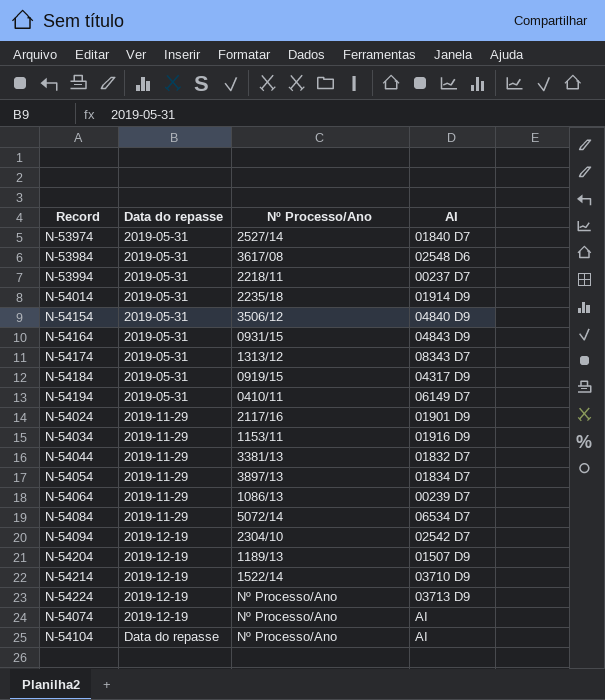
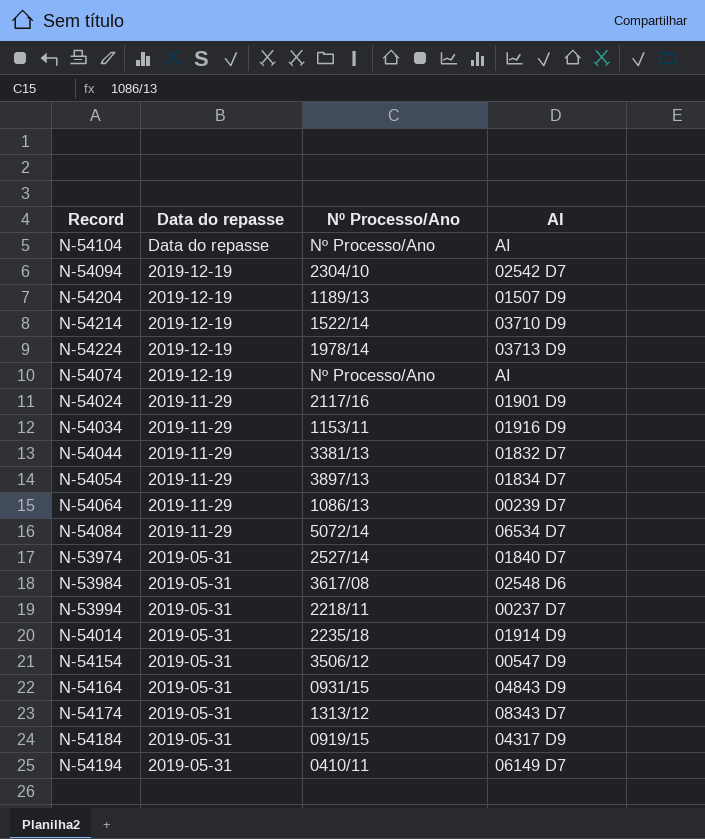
row order: Data do repasse ascending -> Data do repasse descending
N-54224 | Nº Processo/Ano: Nº Processo/Ano -> 1978/14
N-54154 | AI: 04840 D9 -> 00547 D9

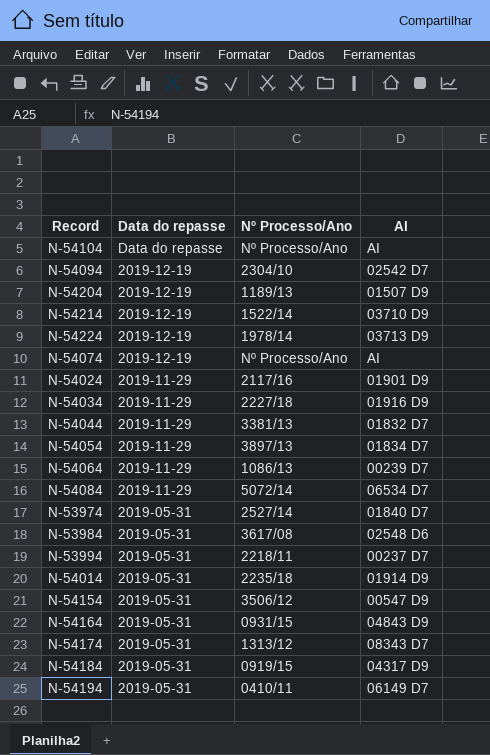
N-54034 | Nº Processo/Ano: 1153/11 -> 2227/18

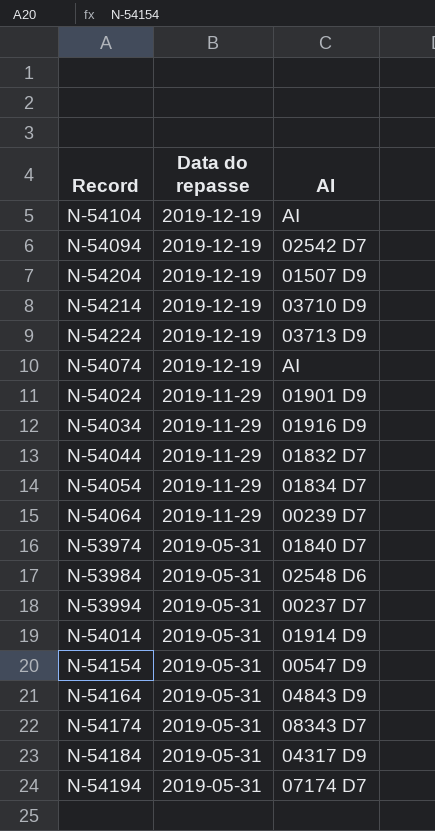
column Nº Processo/Ano | position: 3 -> none
row N-54084: 2019-11-29 | 5072/14 | 06534 D7 -> none
N-54104 | Data do repasse: Data do repasse -> 2019-12-19
N-54194 | AI: 06149 D7 -> 07174 D7

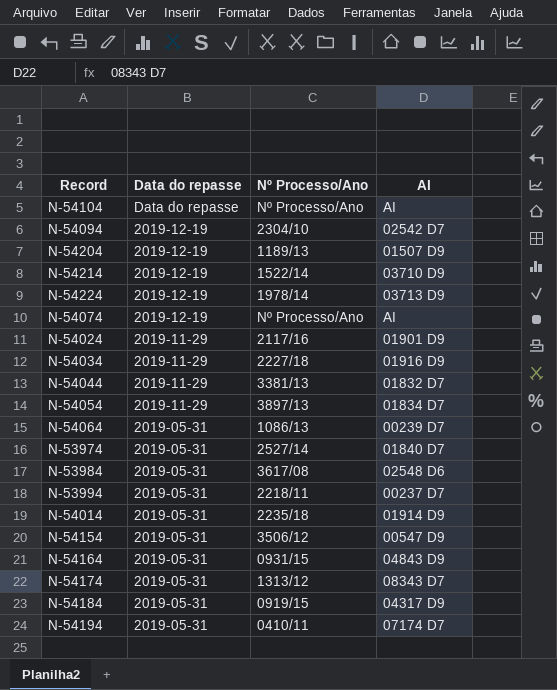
column Nº Processo/Ano | position: none -> 3
N-54104 | Data do repasse: 2019-12-19 -> Data do repasse
N-54064 | Data do repasse: 2019-11-29 -> 2019-05-31

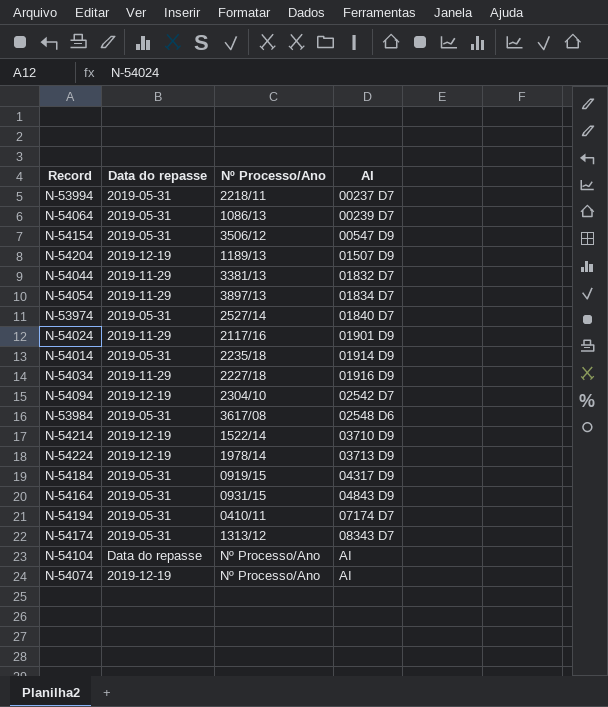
row order: Data do repasse descending -> AI ascending

